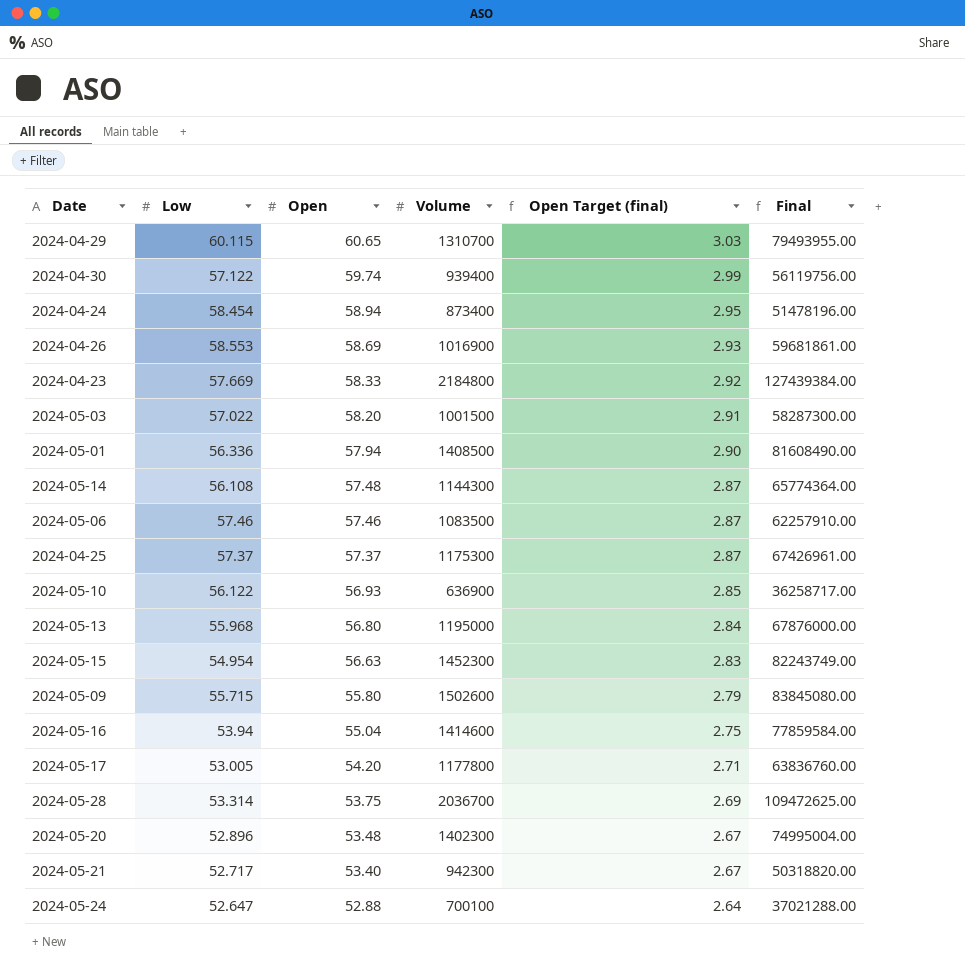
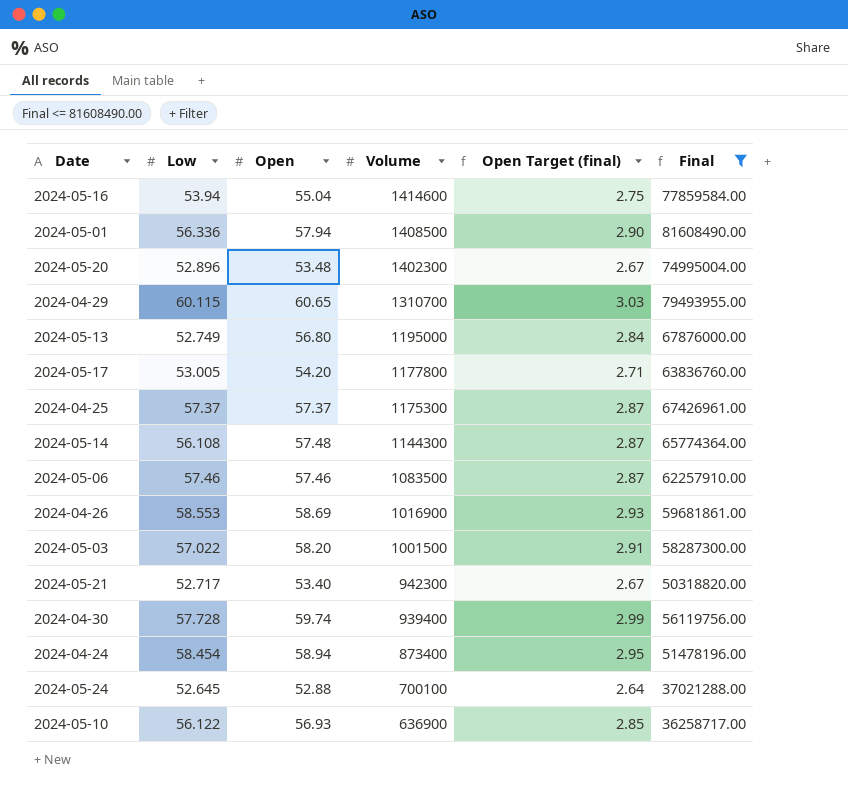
filter: none -> Final <= 81608490.00
row order: Open descending -> Volume descending
2024-05-13 | Low: 55.968 -> 52.749
2024-04-30 | Low: 57.122 -> 57.728
2024-05-24 | Low: 52.647 -> 52.645

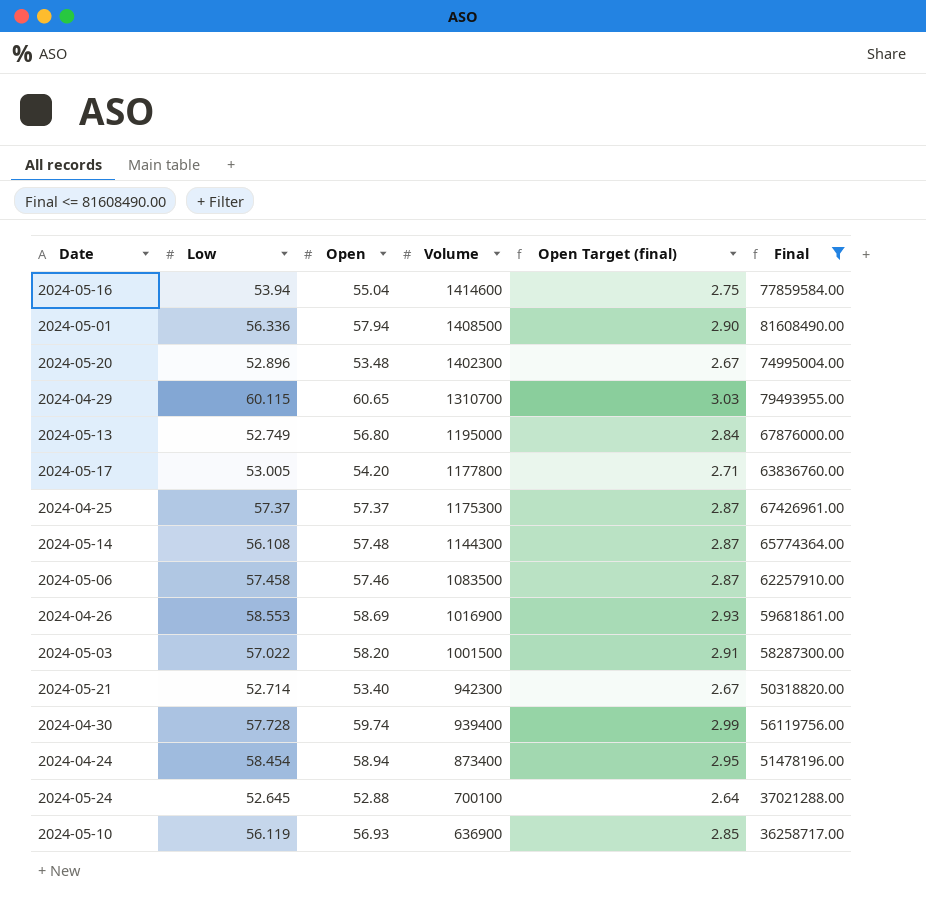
2024-05-06 | Low: 57.46 -> 57.458
2024-05-21 | Low: 52.717 -> 52.714
2024-05-10 | Low: 56.122 -> 56.119

